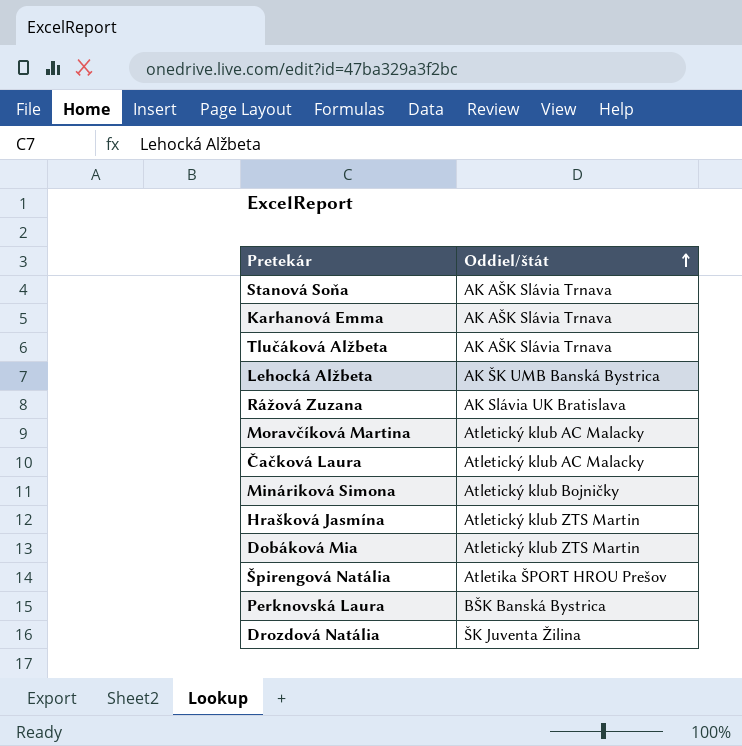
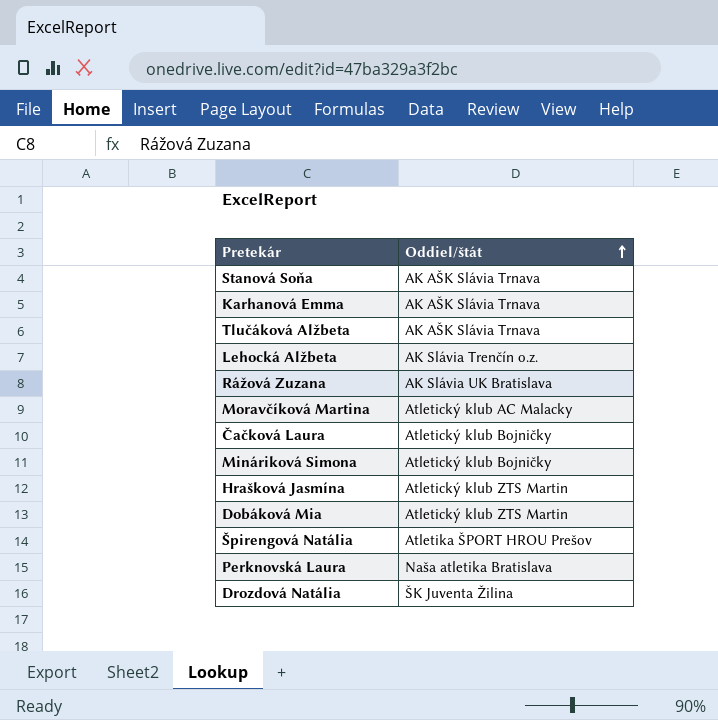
Lehocká Alžbeta | Oddiel/štát: AK ŠK UMB Banská Bystrica -> AK Slávia Trenčín o.z.
Čačková Laura | Oddiel/štát: Atletický klub AC Malacky -> Atletický klub Bojničky
Perknovská Laura | Oddiel/štát: BŠK Banská Bystrica -> Naša atletika Bratislava

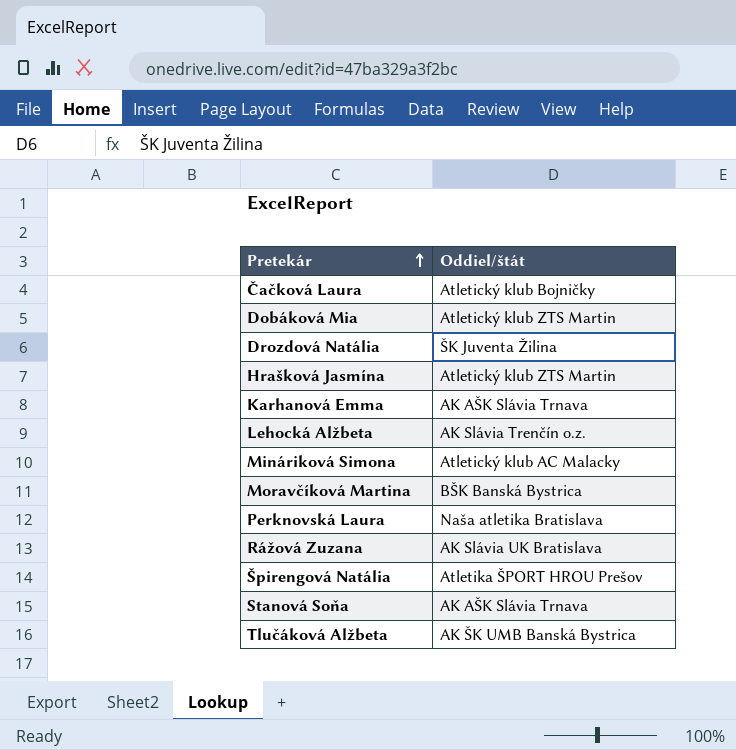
row order: Oddiel/štát ascending -> Pretekár ascending
Mináriková Simona | Oddiel/štát: Atletický klub Bojničky -> Atletický klub AC Malacky
Moravčíková Martina | Oddiel/štát: Atletický klub AC Malacky -> BŠK Banská Bystrica
Tlučáková Alžbeta | Oddiel/štát: AK AŠK Slávia Trnava -> AK ŠK UMB Banská Bystrica

